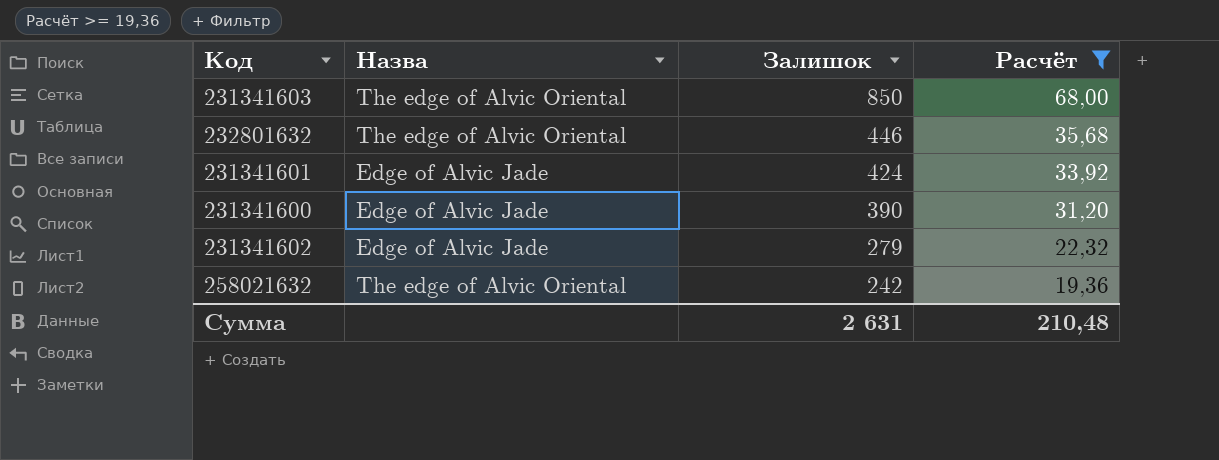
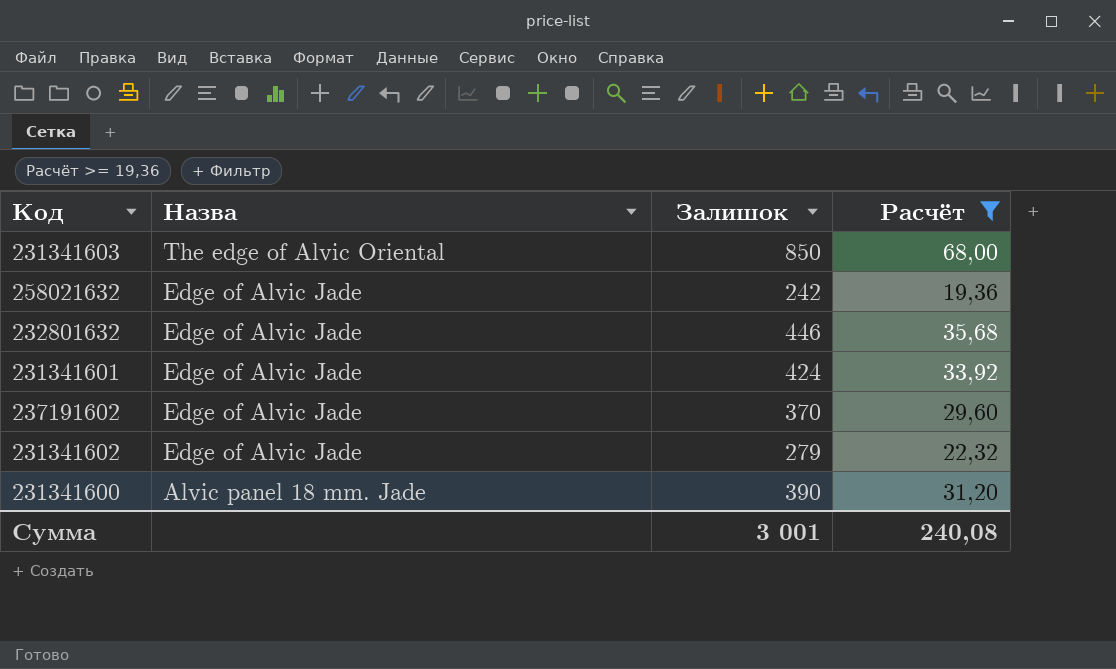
row order: Залишок descending -> Назва descending
258021632 | Назва: The edge of Alvic Oriental -> Edge of Alvic Jade
232801632 | Назва: The edge of Alvic Oriental -> Edge of Alvic Jade
row 237191602: none -> Edge of Alvic Jade | 370 | 29,60
231341600 | Назва: Edge of Alvic Jade -> Alvic panel 18 mm. Jade
Сумма | Залишок: 2 631 -> 3 001
Сумма | Расчёт: 210,48 -> 240,08

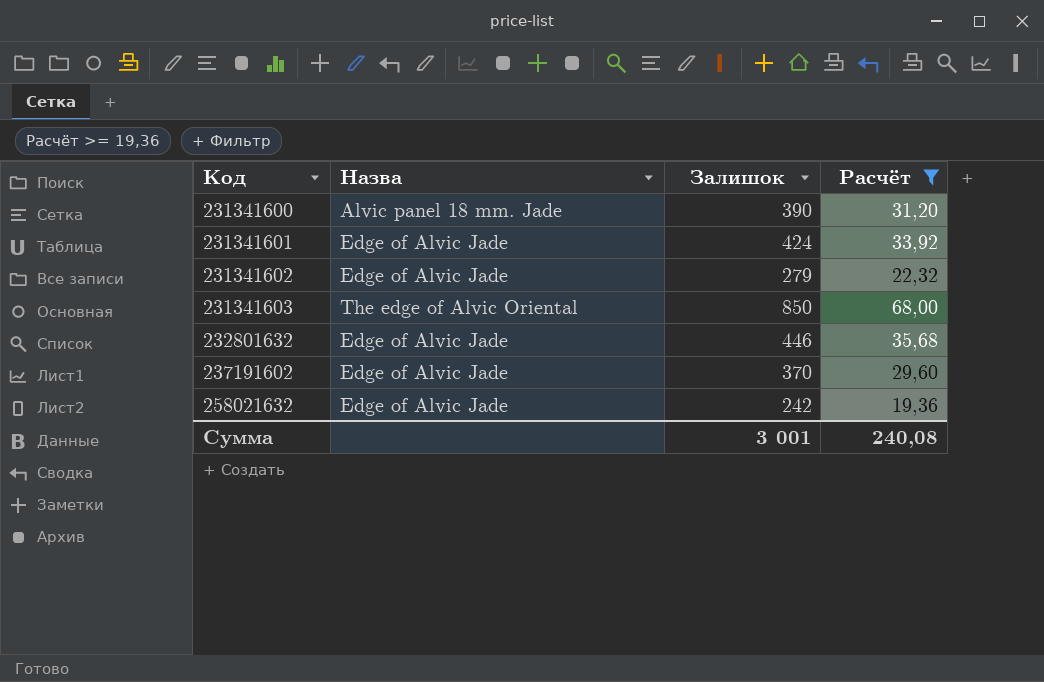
row order: Назва descending -> Код ascending

